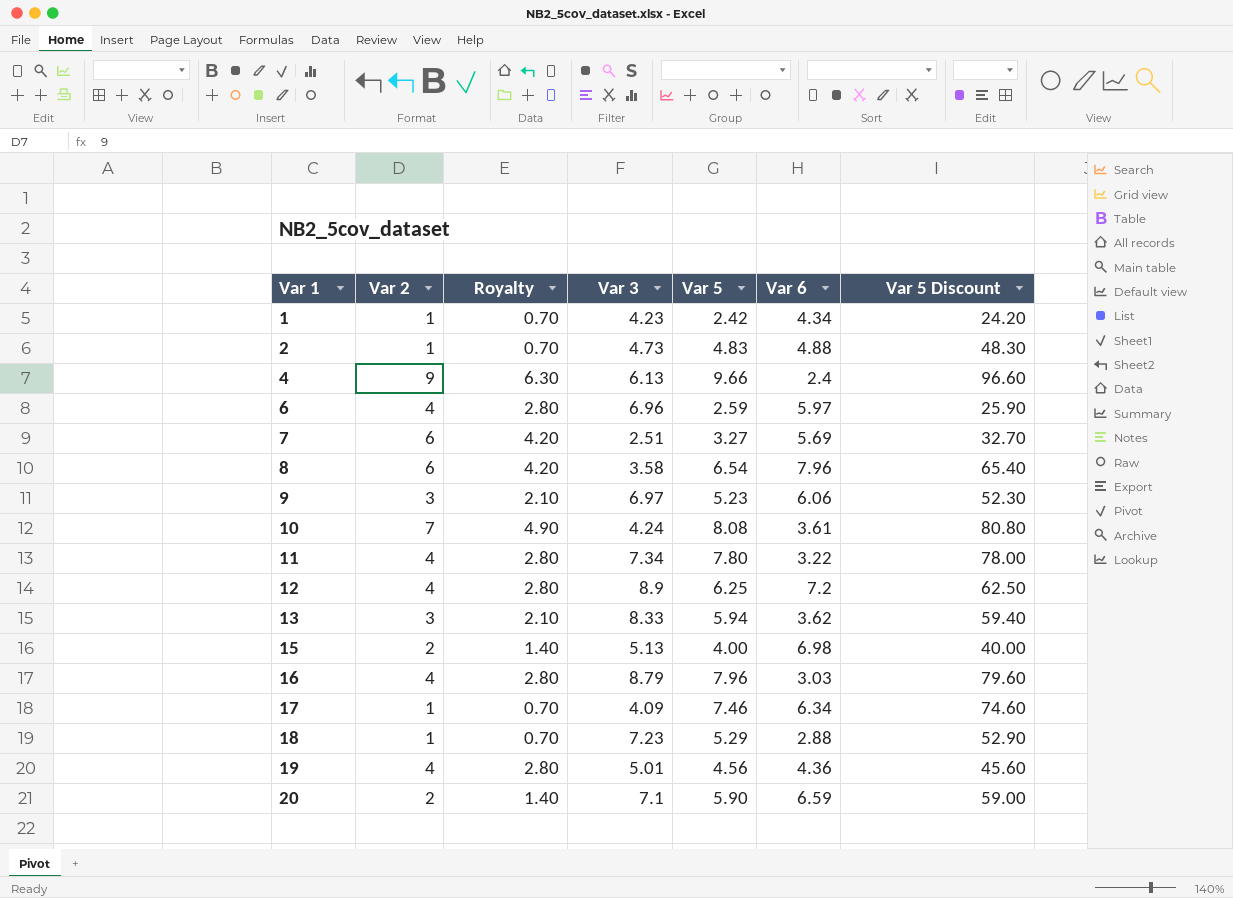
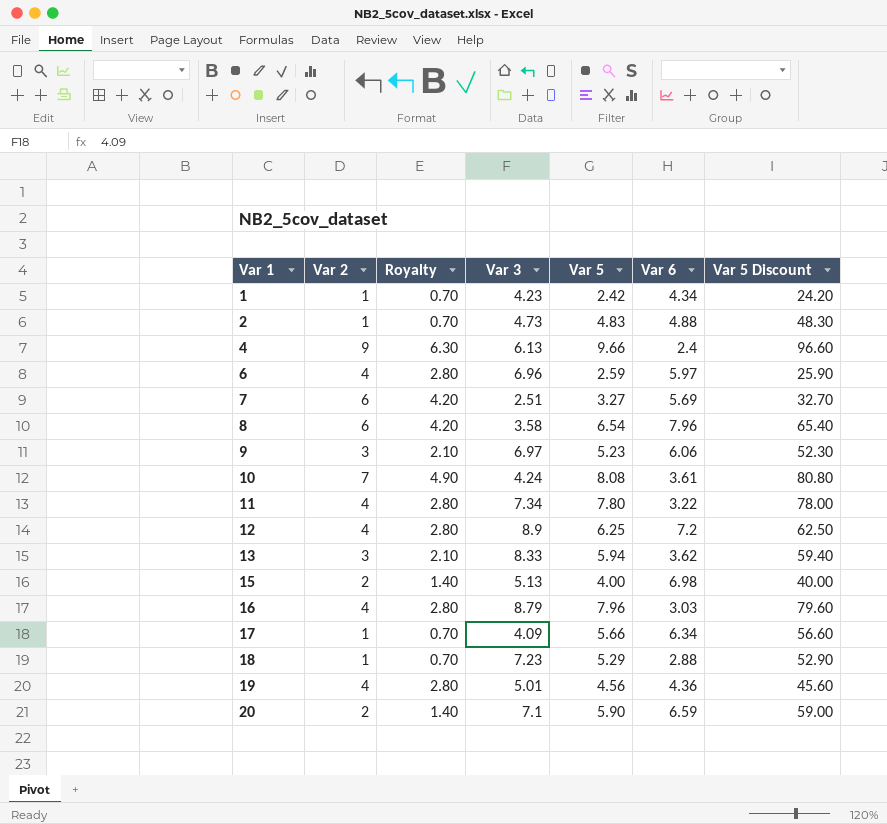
17 | Var 5: 7.46 -> 5.66
17 | Var 5 Discount: 74.60 -> 56.60

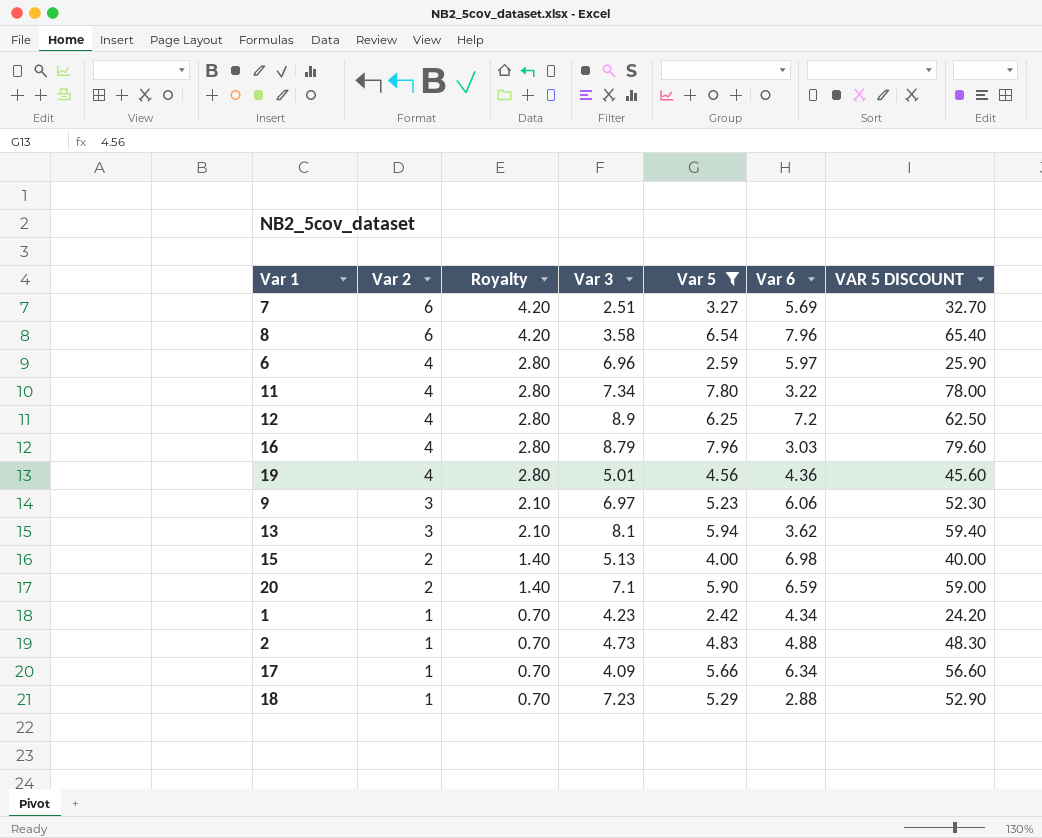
filter: none -> Var 5 <= 7.96
row order: Var 1 ascending -> Var 2 descending
column name: Var 5 Discount -> VAR 5 DISCOUNT
13 | Var 3: 8.33 -> 8.1

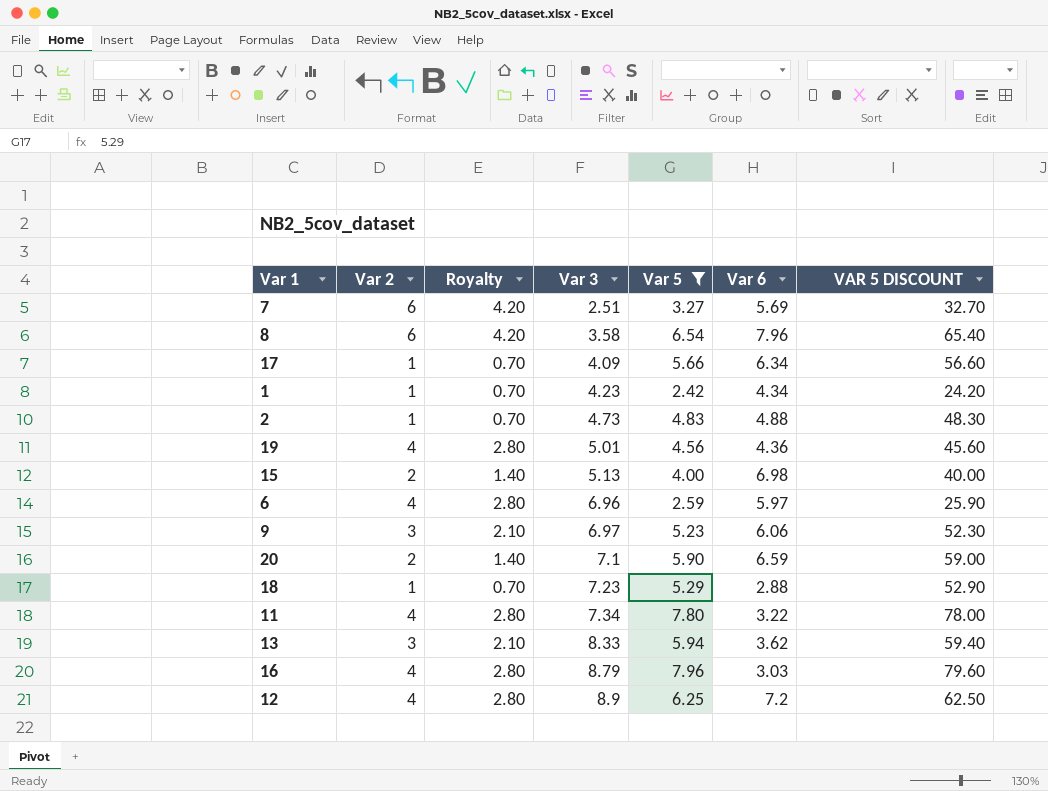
row order: Var 2 descending -> Var 3 ascending
13 | Var 3: 8.1 -> 8.33

